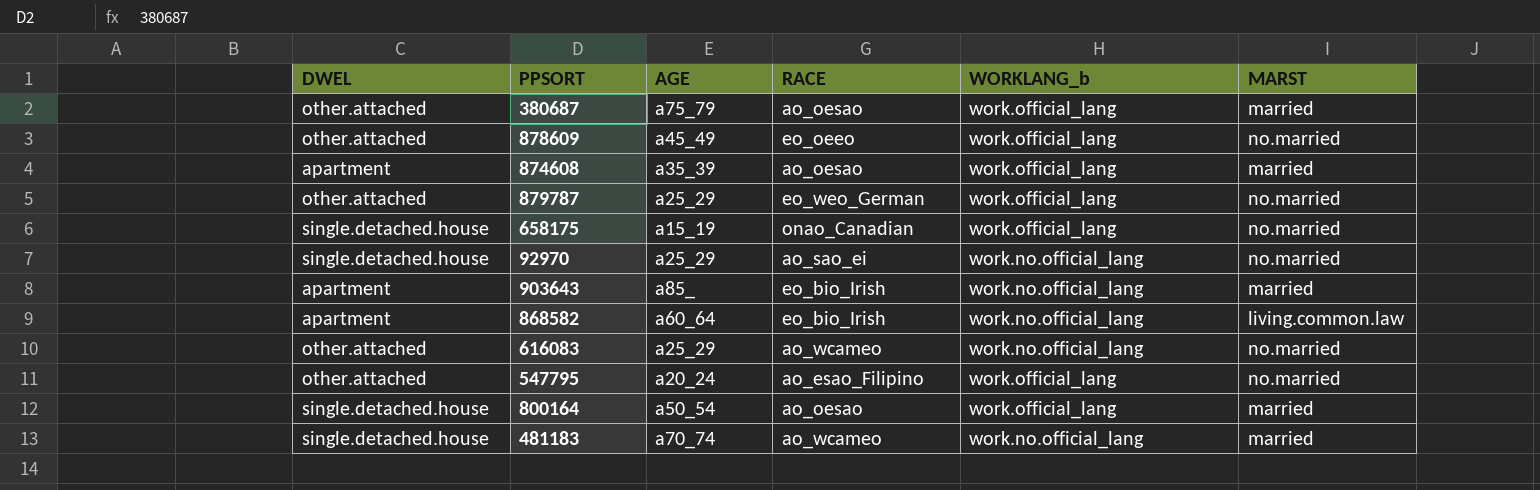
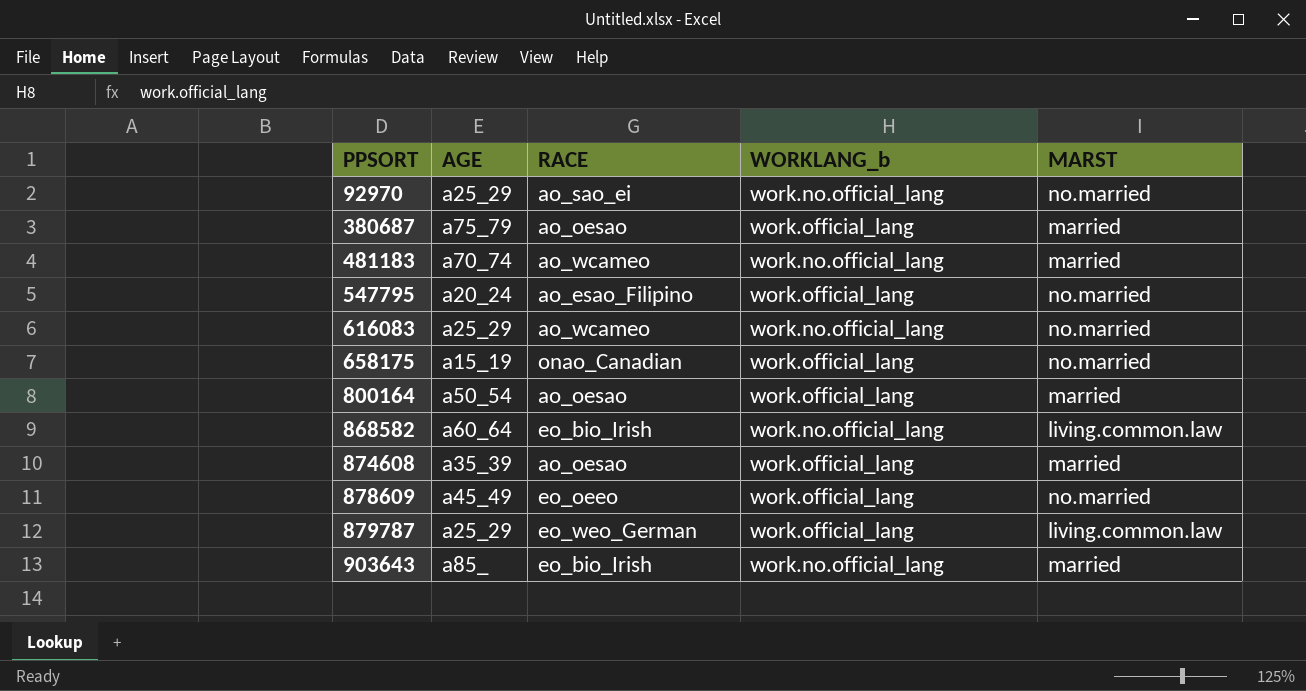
row order: none -> PPSORT ascending
column DWEL | position: 1 -> none
879787 | MARST: no.married -> living.common.law

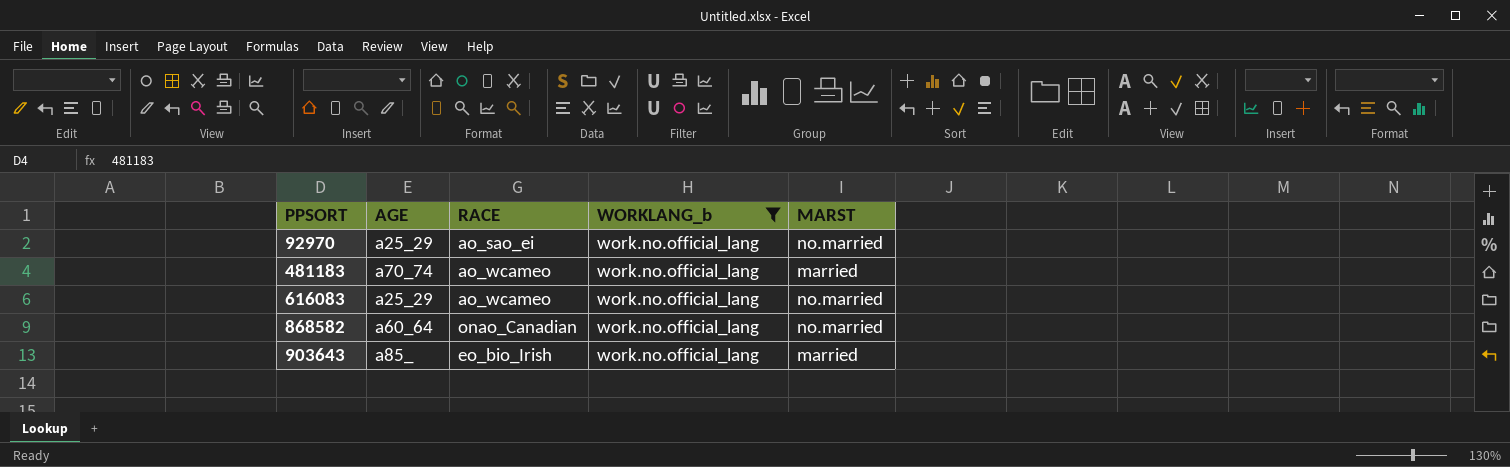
filter: none -> WORKLANG_b = work.no.official_lang
868582 | RACE: eo_bio_Irish -> onao_Canadian
868582 | MARST: living.common.law -> no.married

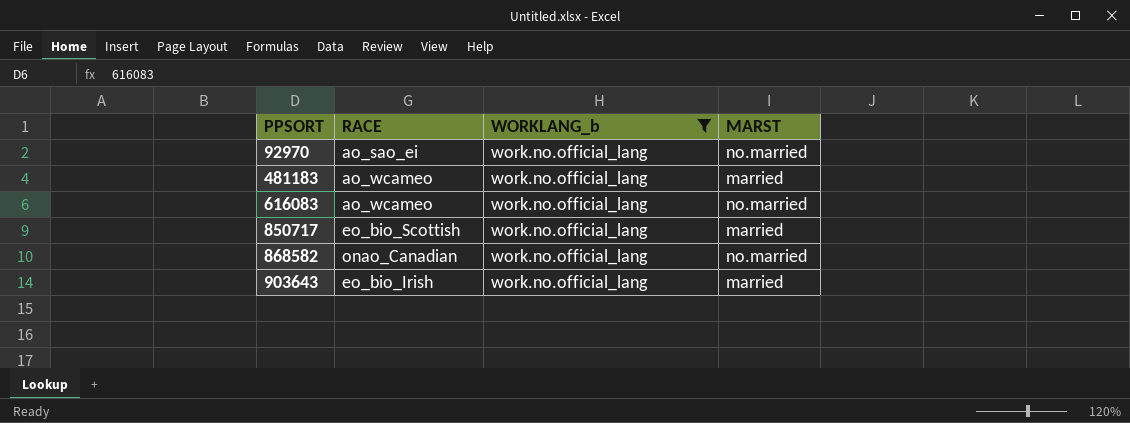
column AGE | position: 2 -> none
row 850717: none -> eo_bio_Scottish | work.no.official_lang | married

